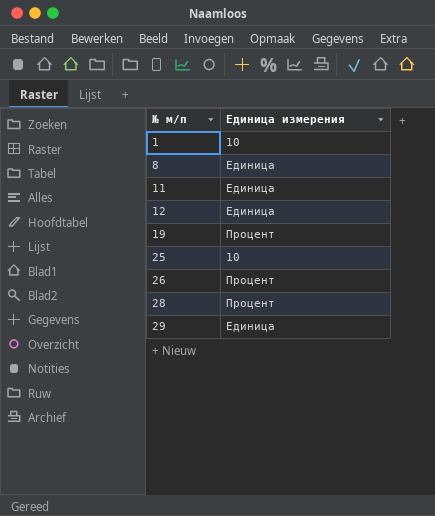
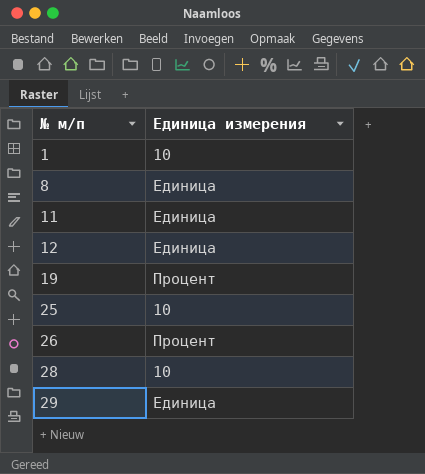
28 | Единица измерения: Процент -> 10

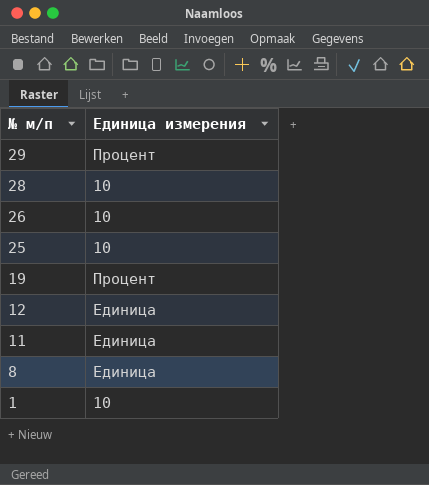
row order: № м/п ascending -> № м/п descending
29 | Единица измерения: Единица -> Процент
26 | Единица измерения: Процент -> 10

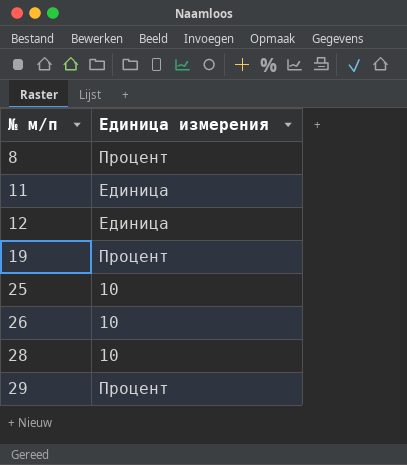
row order: № м/п descending -> № м/п ascending
row 1: 10 -> none
8 | Единица измерения: Единица -> Процент

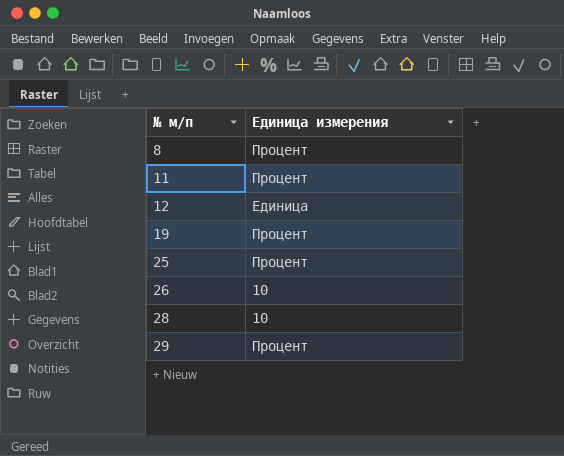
11 | Единица измерения: Единица -> Процент
25 | Единица измерения: 10 -> Процент

